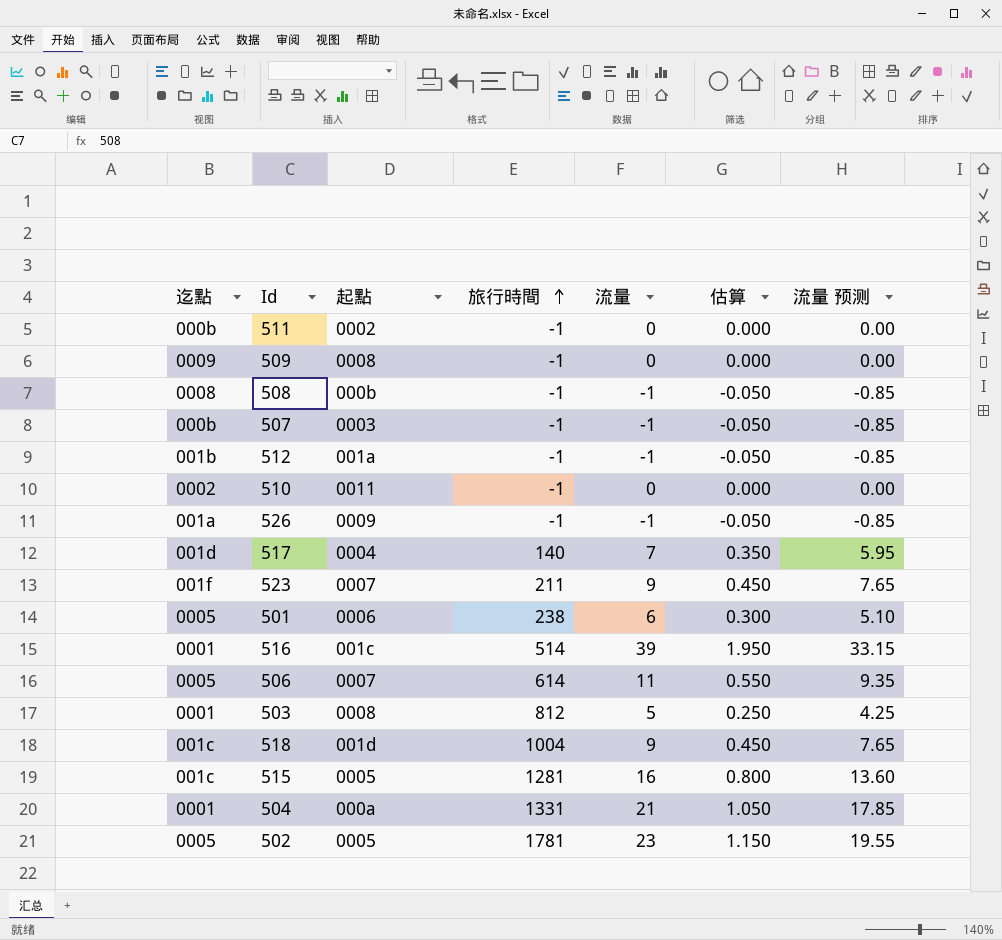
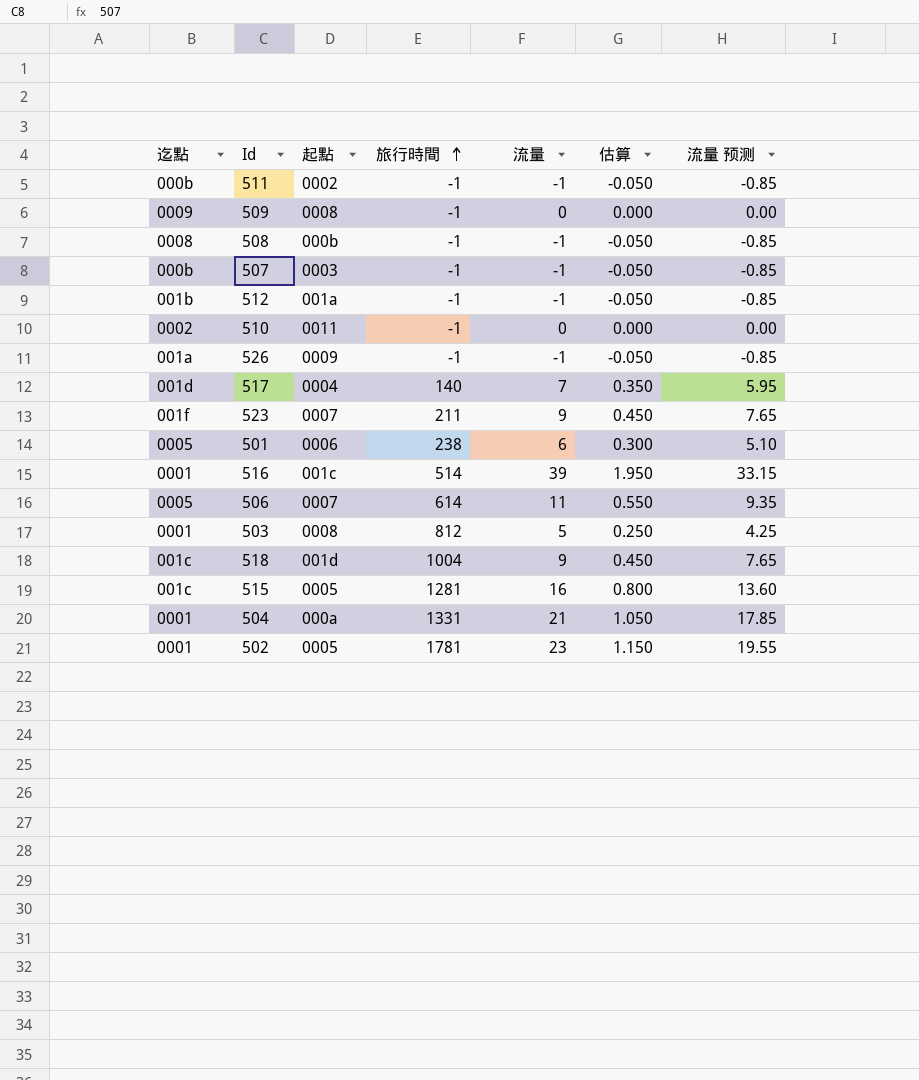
511 | 流量: 0 -> -1
511 | 估算: 0.000 -> -0.050
511 | 流量 预测: 0.00 -> -0.85
502 | 迄點: 0005 -> 0001

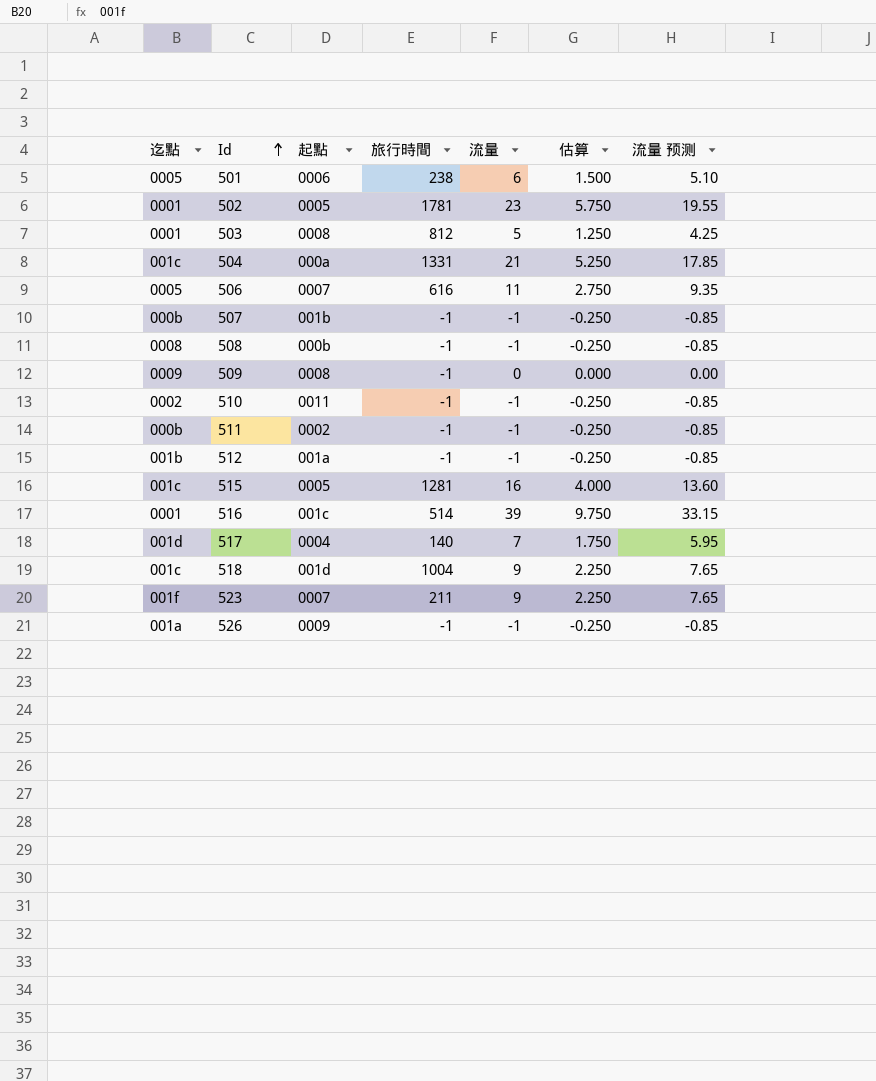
row order: 旅行時間 ascending -> Id ascending
column 估算 | formula: [流量] * 0.05 -> [流量] * 0.25
504 | 迄點: 0001 -> 001c
506 | 旅行時間: 614 -> 616
507 | 起點: 0003 -> 001b
510 | 流量: 0 -> -1
510 | 流量 预测: 0.00 -> -0.85

